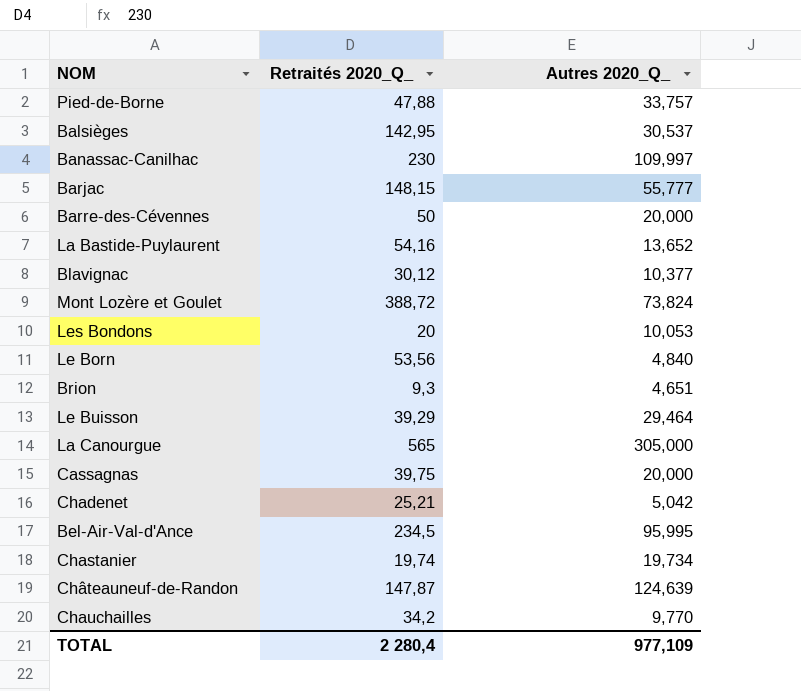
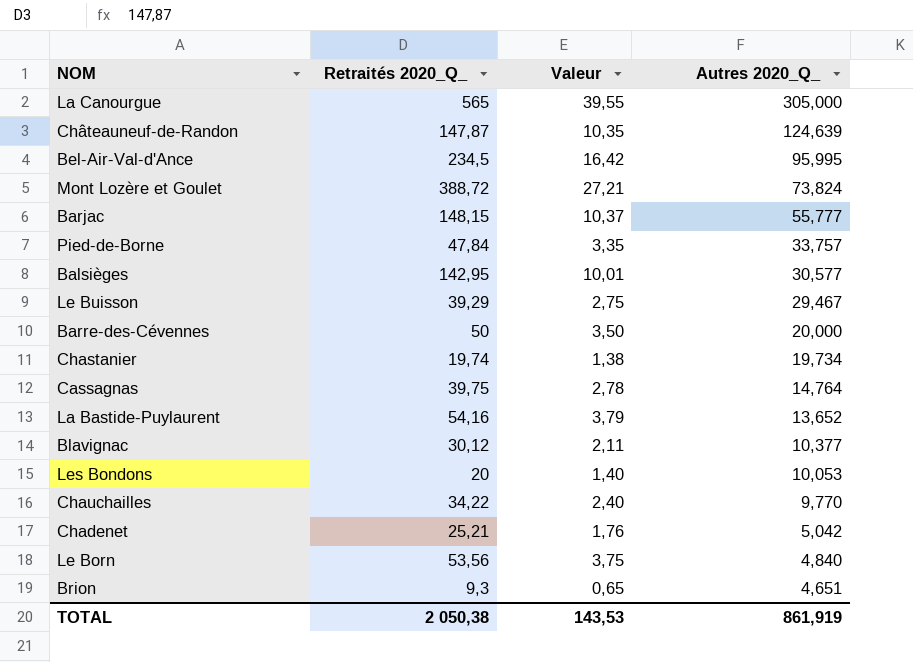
row order: none -> Autres 2020_Q_ descending
column Valeur | formula: none -> [Retraités 2020_Q_] * 0,07
row Banassac-Canilhac: 230 | 109,997 -> none
Pied-de-Borne | Retraités 2020_Q_: 47,88 -> 47,84
Balsièges | Autres 2020_Q_: 30,537 -> 30,577
Le Buisson | Autres 2020_Q_: 29,464 -> 29,467
Cassagnas | Autres 2020_Q_: 20,000 -> 14,764
Chauchailles | Retraités 2020_Q_: 34,2 -> 34,22
TOTAL | Retraités 2020_Q_: 2 280,4 -> 2 050,38
TOTAL | Autres 2020_Q_: 977,109 -> 861,919

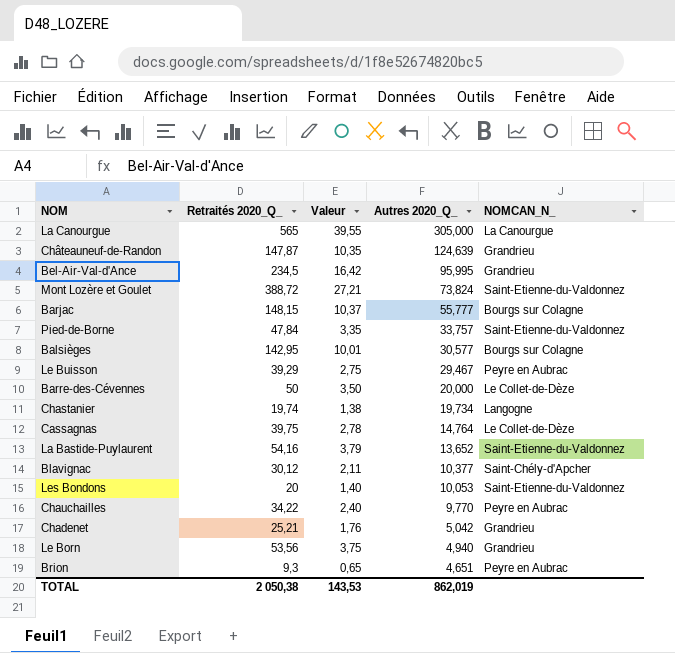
column NOMCAN_N_ | position: none -> 5
Le Born | Autres 2020_Q_: 4,840 -> 4,940
TOTAL | Autres 2020_Q_: 861,919 -> 862,019

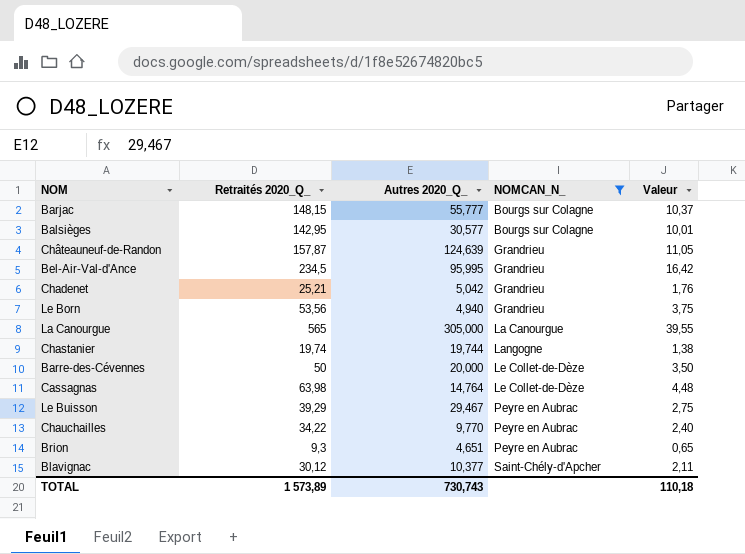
filter: none -> NOMCAN_N_ != Saint-Etienne-du-Valdonnez
row order: Autres 2020_Q_ descending -> NOMCAN_N_ ascending
column Valeur | position: 3 -> 5
Châteauneuf-de-Randon | Retraités 2020_Q_: 147,87 -> 157,87
Châteauneuf-de-Randon | Valeur: 10,35 -> 11,05
Chastanier | Autres 2020_Q_: 19,734 -> 19,744
Cassagnas | Retraités 2020_Q_: 39,75 -> 63,98
Cassagnas | Valeur: 2,78 -> 4,48
TOTAL | Retraités 2020_Q_: 2 050,38 -> 1 573,89
TOTAL | Autres 2020_Q_: 862,019 -> 730,743
TOTAL | Valeur: 143,53 -> 110,18

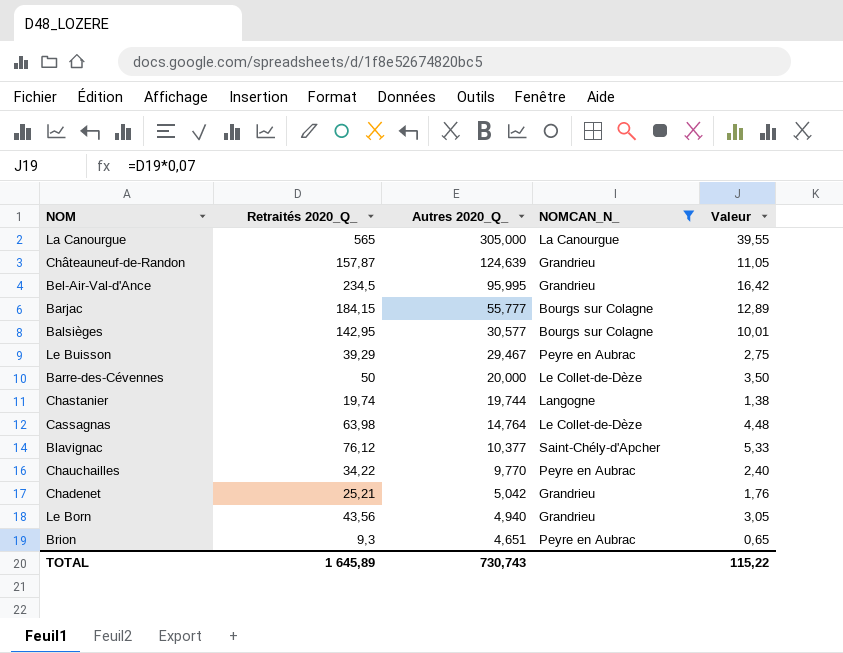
row order: NOMCAN_N_ ascending -> Autres 2020_Q_ descending
Barjac | Retraités 2020_Q_: 148,15 -> 184,15
Barjac | Valeur: 10,37 -> 12,89
Blavignac | Retraités 2020_Q_: 30,12 -> 76,12
Blavignac | Valeur: 2,11 -> 5,33
Le Born | Retraités 2020_Q_: 53,56 -> 43,56
Le Born | Valeur: 3,75 -> 3,05
TOTAL | Retraités 2020_Q_: 1 573,89 -> 1 645,89
TOTAL | Valeur: 110,18 -> 115,22

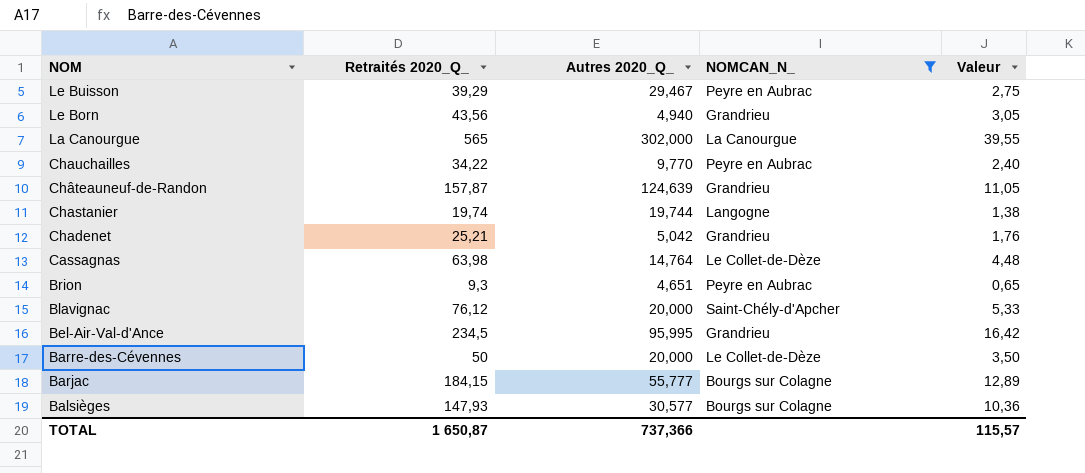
row order: Autres 2020_Q_ descending -> NOM descending
La Canourgue | Autres 2020_Q_: 305,000 -> 302,000
Blavignac | Autres 2020_Q_: 10,377 -> 20,000
Balsièges | Retraités 2020_Q_: 142,95 -> 147,93
Balsièges | Valeur: 10,01 -> 10,36
TOTAL | Retraités 2020_Q_: 1 645,89 -> 1 650,87
TOTAL | Autres 2020_Q_: 730,743 -> 737,366
TOTAL | Valeur: 115,22 -> 115,57

